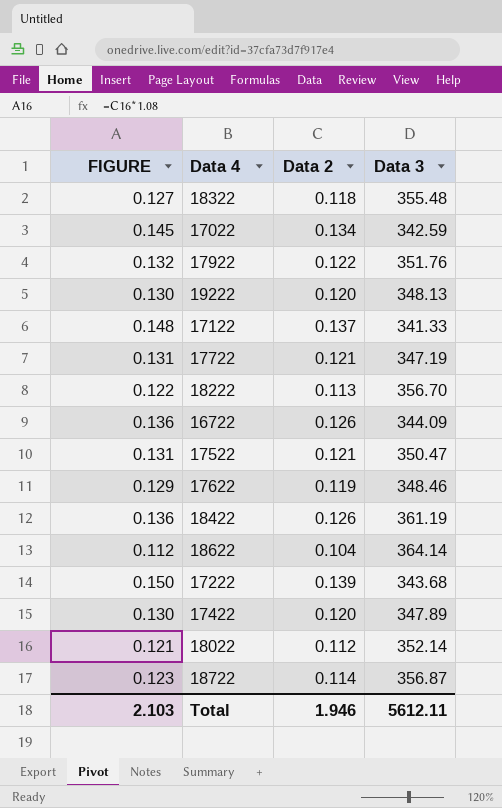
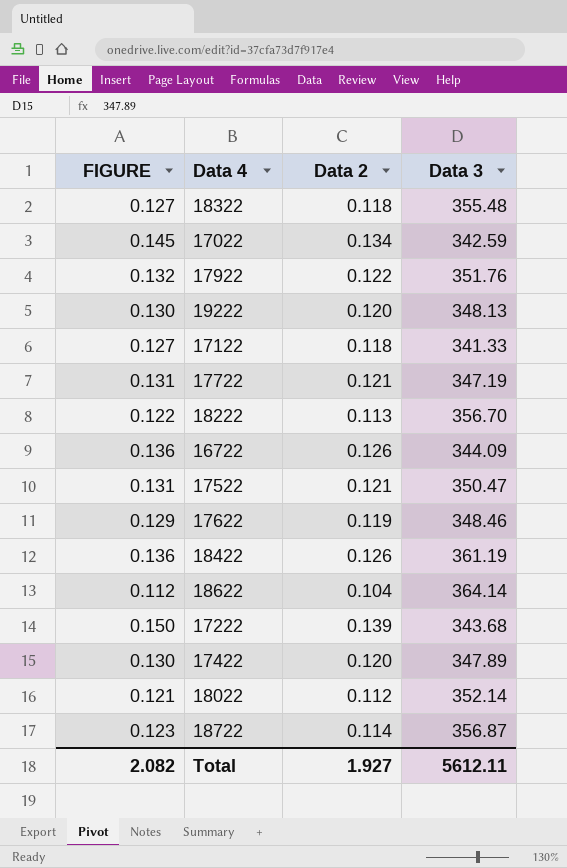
17122 | FIGURE: 0.148 -> 0.127
17122 | Data 2: 0.137 -> 0.118
Total | FIGURE: 2.103 -> 2.082
Total | Data 2: 1.946 -> 1.927

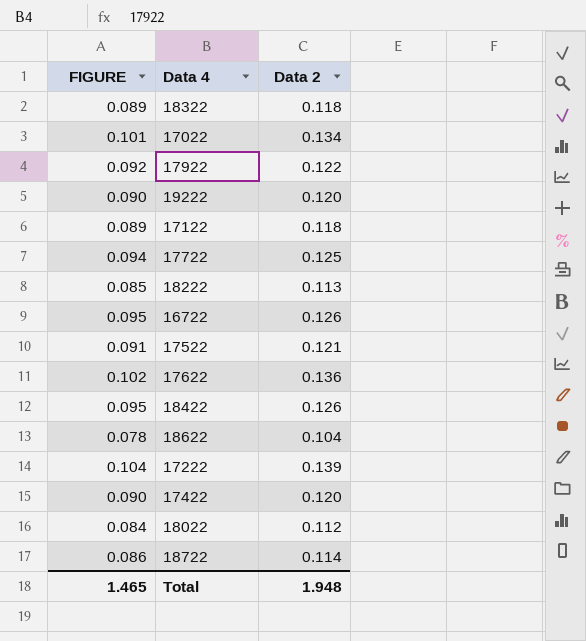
column Data 3 | position: 4 -> none
column FIGURE | formula: [Data 2] * 1.08 -> [Data 2] * 0.75
17722 | Data 2: 0.121 -> 0.125
17622 | Data 2: 0.119 -> 0.136
Total | FIGURE: 2.082 -> 1.465
Total | Data 2: 1.927 -> 1.948

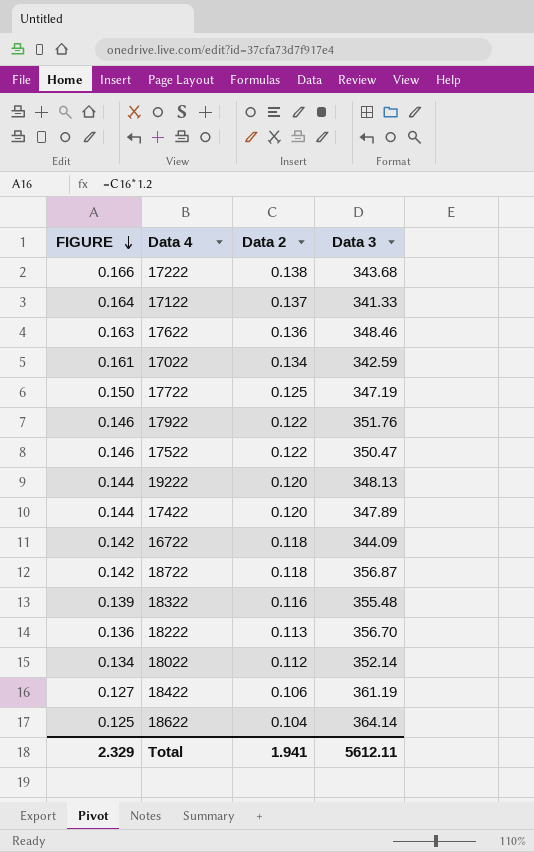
row order: none -> FIGURE descending
column FIGURE | formula: [Data 2] * 0.75 -> [Data 2] * 1.2
column Data 3 | position: none -> 4
17222 | Data 2: 0.139 -> 0.138
17122 | Data 2: 0.118 -> 0.137
17522 | Data 2: 0.121 -> 0.122
16722 | Data 2: 0.126 -> 0.118
18722 | Data 2: 0.114 -> 0.118
18322 | Data 2: 0.118 -> 0.116
18422 | Data 2: 0.126 -> 0.106
Total | FIGURE: 1.465 -> 2.329
Total | Data 2: 1.948 -> 1.941

